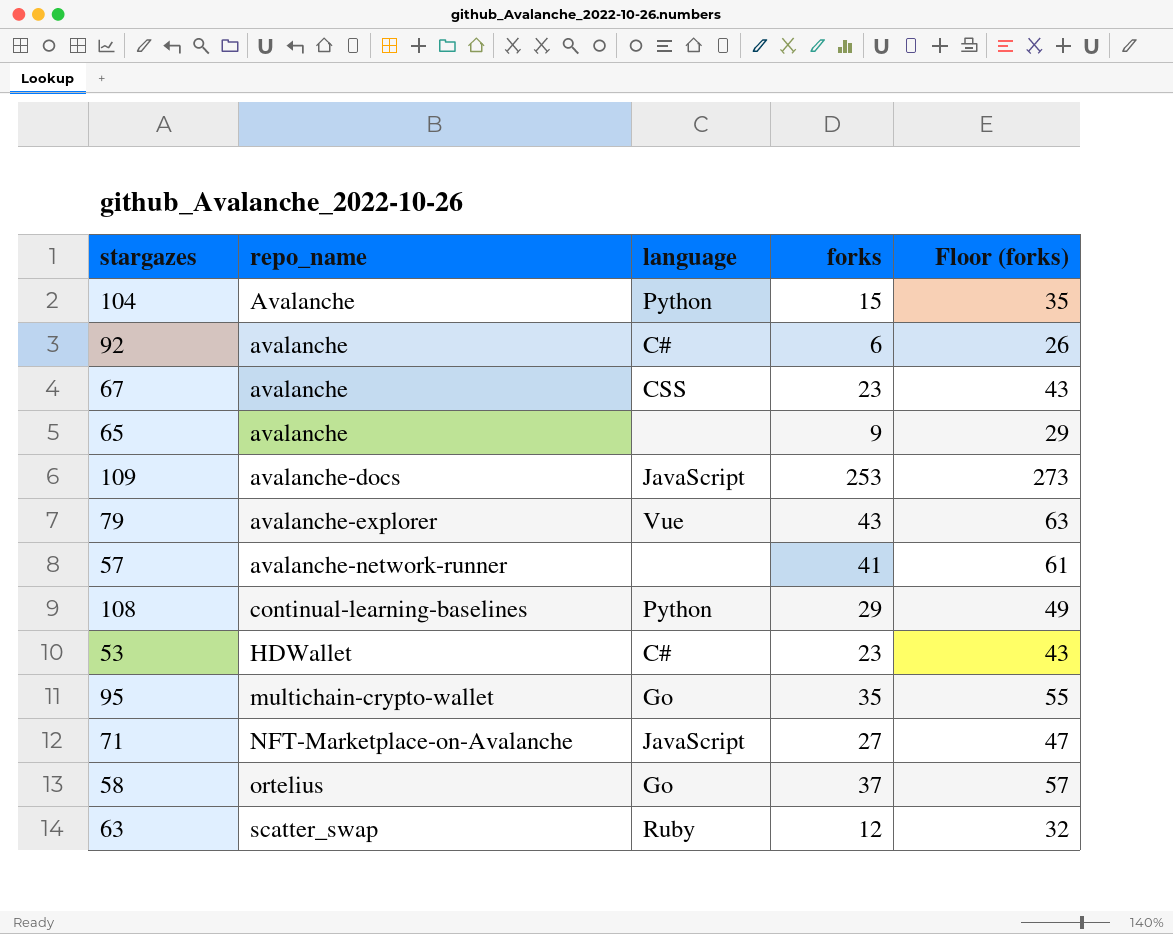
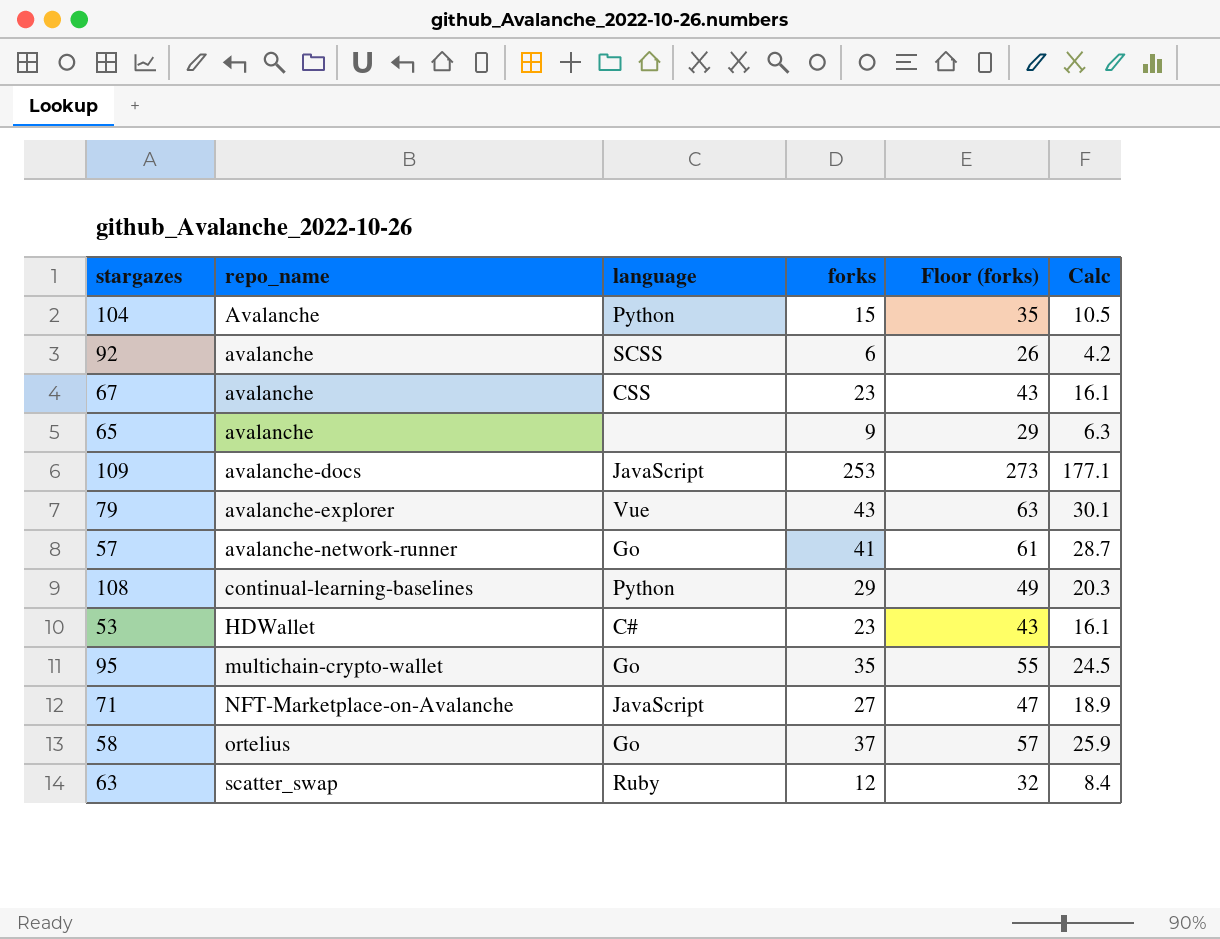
column Calc | formula: none -> [forks] * 0.7
92 | language: C# -> SCSS
57 | language: none -> Go

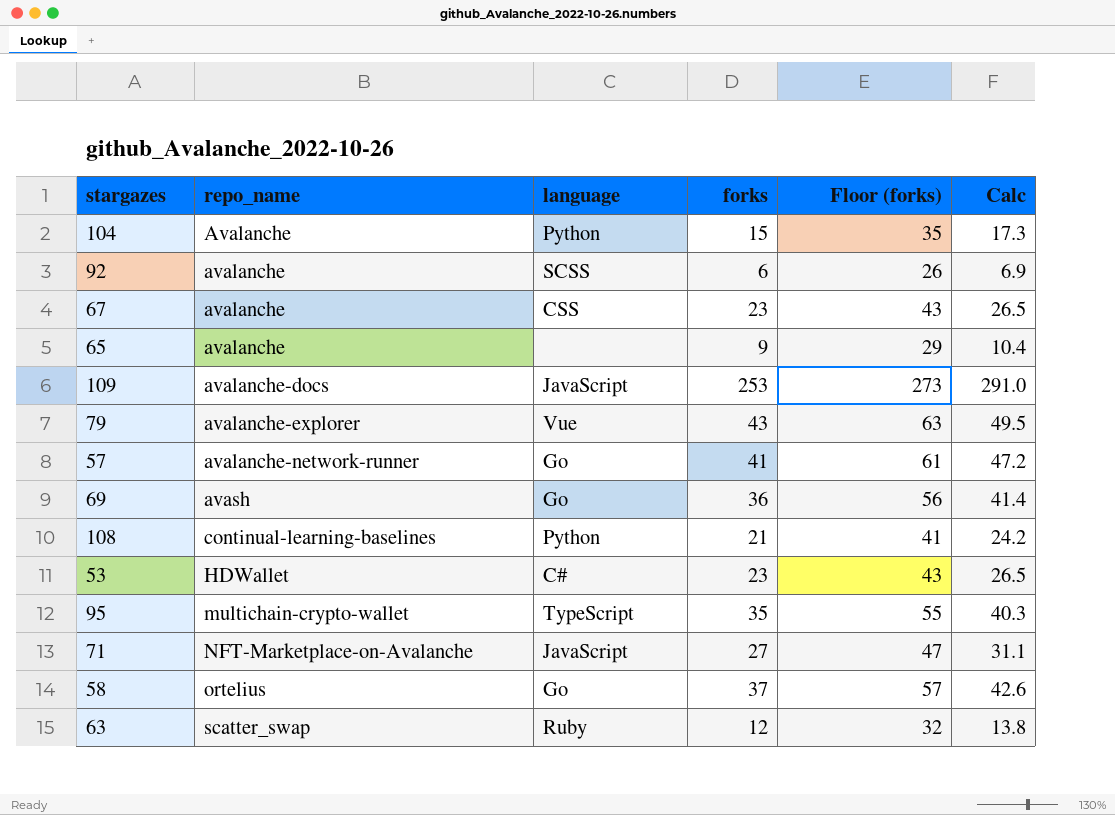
column Calc | formula: [forks] * 0.7 -> [forks] * 1.15
row 69: none -> avash | Go | 36 | 56 | 41.4
108 | forks: 29 -> 21
108 | Floor (forks): 49 -> 41
95 | language: Go -> TypeScript

